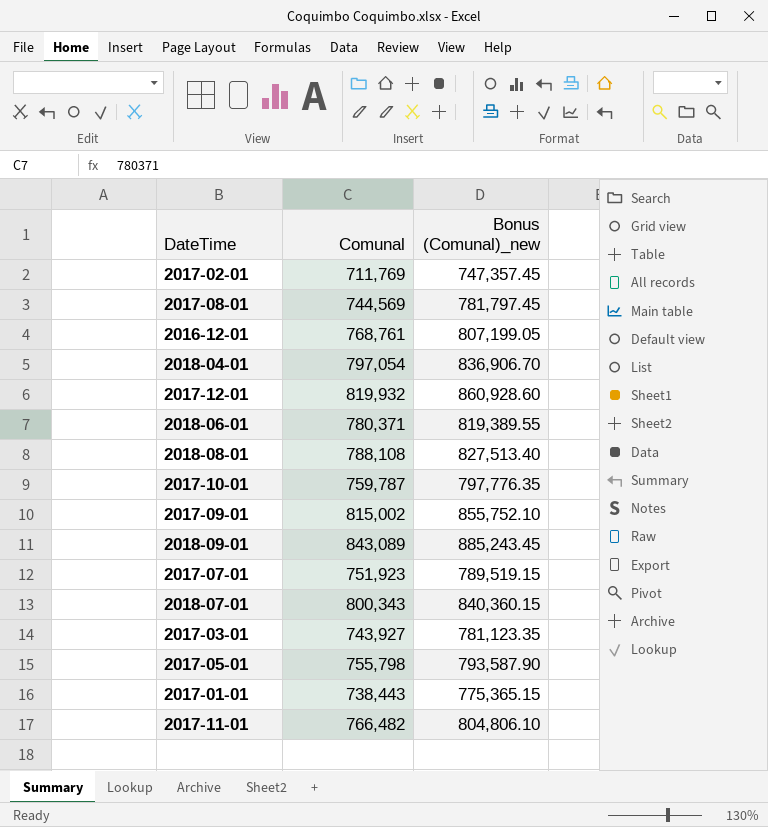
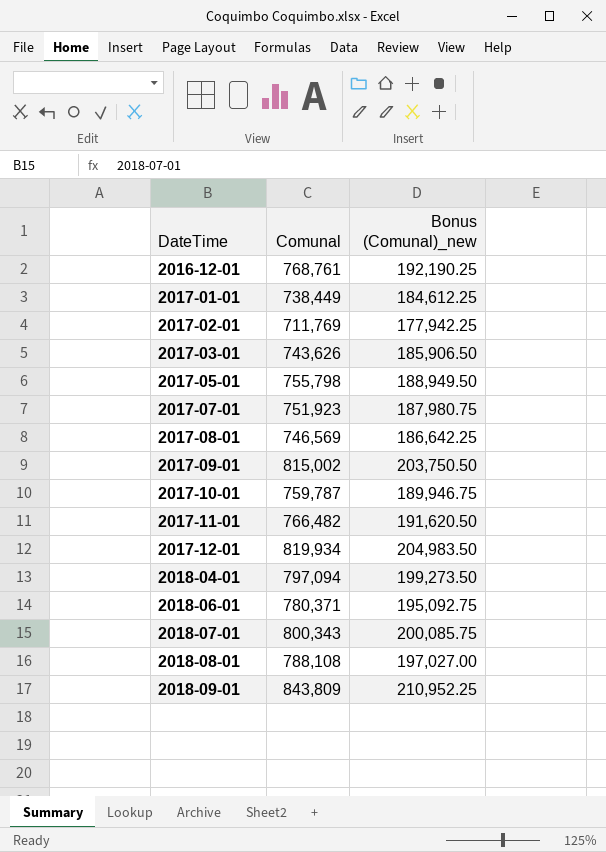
row order: none -> DateTime ascending
column Bonus (Comunal)_new | formula: [Comunal] * 1.05 -> [Comunal] * 0.25
2017-01-01 | Comunal: 738,443 -> 738,449
2017-03-01 | Comunal: 743,927 -> 743,626
2017-08-01 | Comunal: 744,569 -> 746,569
2017-12-01 | Comunal: 819,932 -> 819,934
2018-04-01 | Comunal: 797,054 -> 797,094
2018-09-01 | Comunal: 843,089 -> 843,809

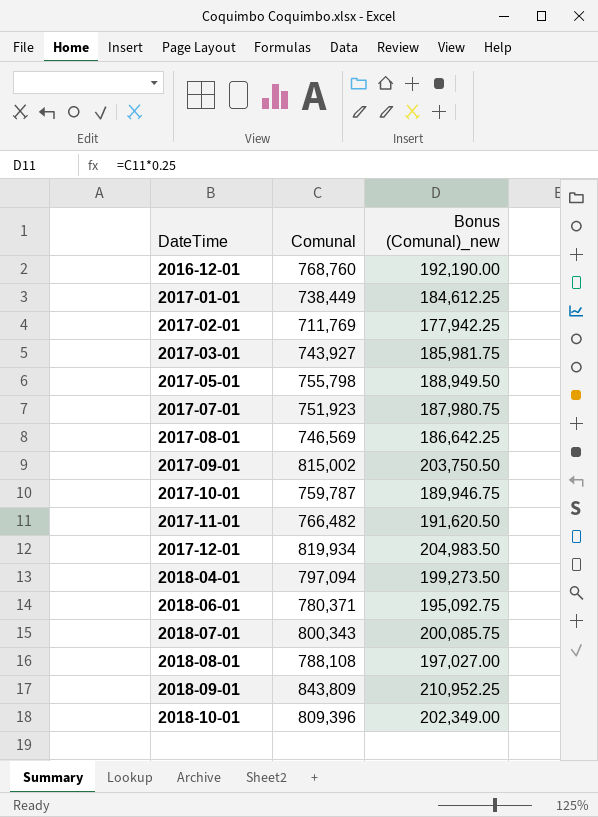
2016-12-01 | Comunal: 768,761 -> 768,760
2016-12-01 | Bonus (Comunal)_new: 192,190.25 -> 192,190.00
2017-03-01 | Comunal: 743,626 -> 743,927
2017-03-01 | Bonus (Comunal)_new: 185,906.50 -> 185,981.75
row 2018-10-01: none -> 809,396 | 202,349.00

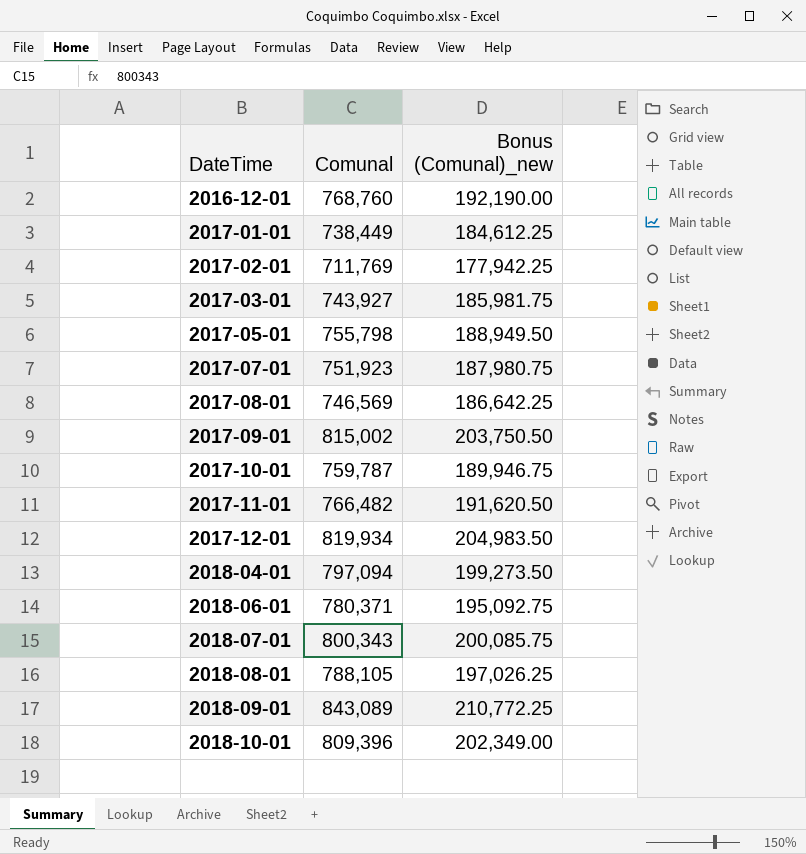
2018-08-01 | Comunal: 788,108 -> 788,105
2018-08-01 | Bonus (Comunal)_new: 197,027.00 -> 197,026.25
2018-09-01 | Comunal: 843,809 -> 843,089
2018-09-01 | Bonus (Comunal)_new: 210,952.25 -> 210,772.25

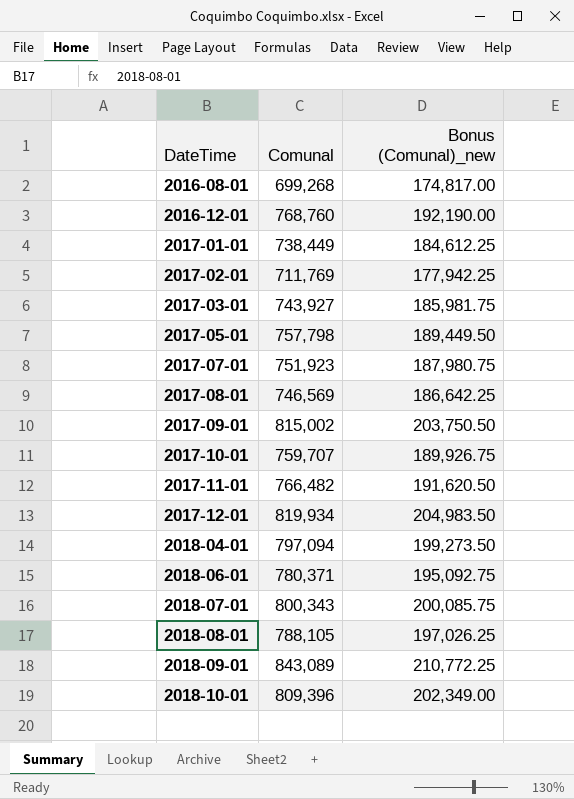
row 2016-08-01: none -> 699,268 | 174,817.00
2017-05-01 | Comunal: 755,798 -> 757,798
2017-05-01 | Bonus (Comunal)_new: 188,949.50 -> 189,449.50
2017-10-01 | Comunal: 759,787 -> 759,707
2017-10-01 | Bonus (Comunal)_new: 189,946.75 -> 189,926.75

